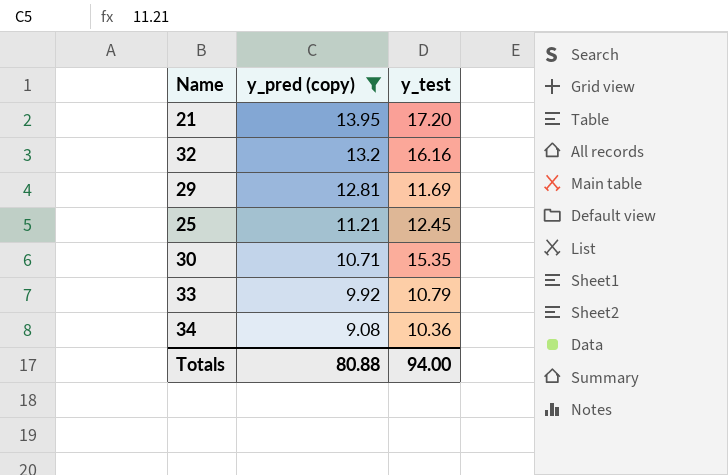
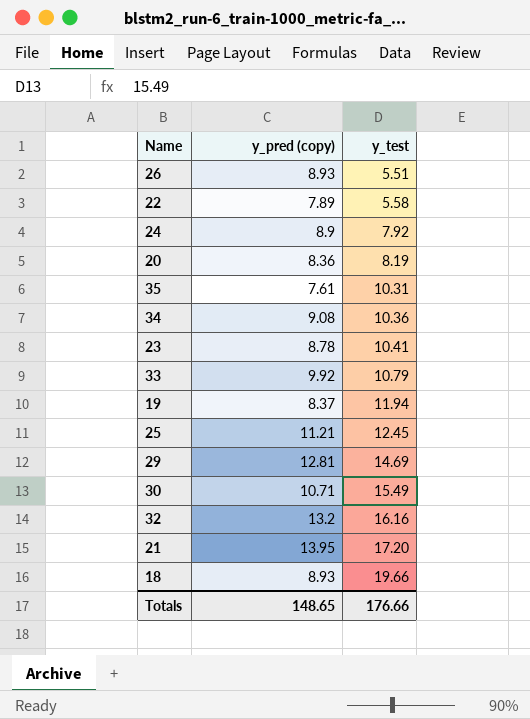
filter: y_pred (copy) >= 9.08 -> none
row order: y_pred (copy) descending -> y_test ascending
29 | y_test: 11.69 -> 14.69
30 | y_test: 15.35 -> 15.49
Totals | y_pred (copy): 80.88 -> 148.65
Totals | y_test: 94.00 -> 176.66

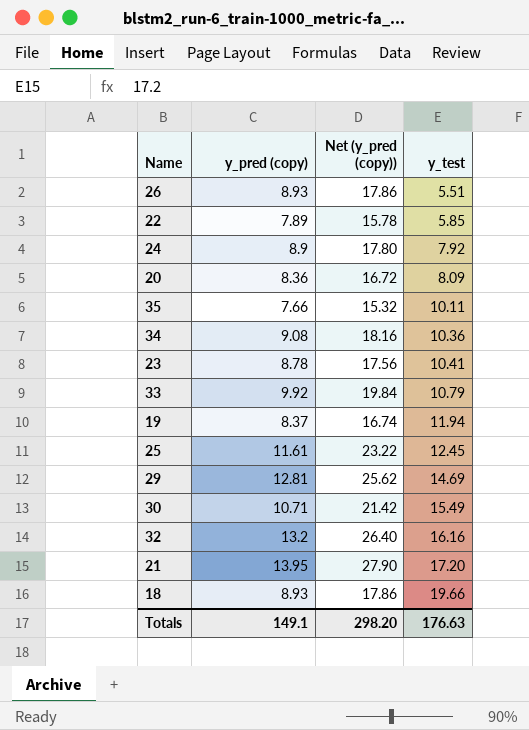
column Net (y_pred (copy)) | formula: none -> [y_pred (copy)] * 2
22 | y_test: 5.58 -> 5.85
20 | y_test: 8.19 -> 8.09
35 | y_pred (copy): 7.61 -> 7.66
35 | y_test: 10.31 -> 10.11
25 | y_pred (copy): 11.21 -> 11.61
Totals | y_pred (copy): 148.65 -> 149.1
Totals | y_test: 176.66 -> 176.63

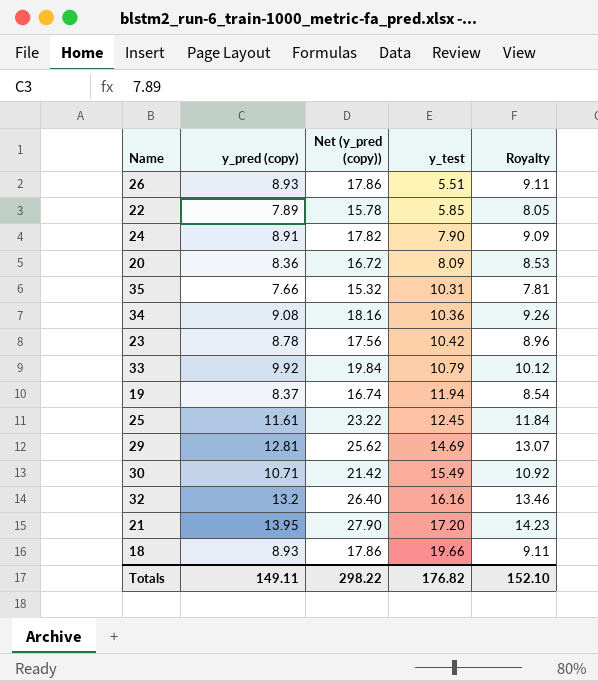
column Royalty | formula: none -> [y_pred (copy)] * 1.02
24 | y_pred (copy): 8.9 -> 8.91
24 | Net (y_pred (copy)): 17.80 -> 17.82
24 | y_test: 7.92 -> 7.90
35 | y_test: 10.11 -> 10.31
23 | y_test: 10.41 -> 10.42
Totals | y_pred (copy): 149.1 -> 149.11
Totals | Net (y_pred (copy)): 298.20 -> 298.22
Totals | y_test: 176.63 -> 176.82

